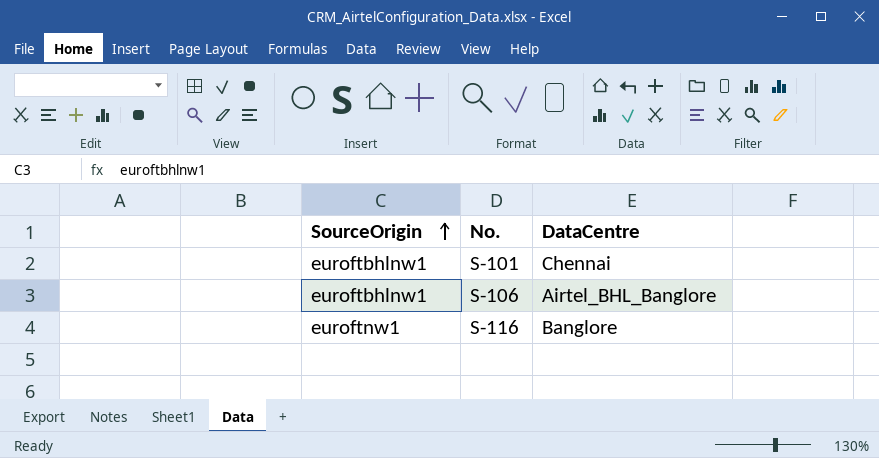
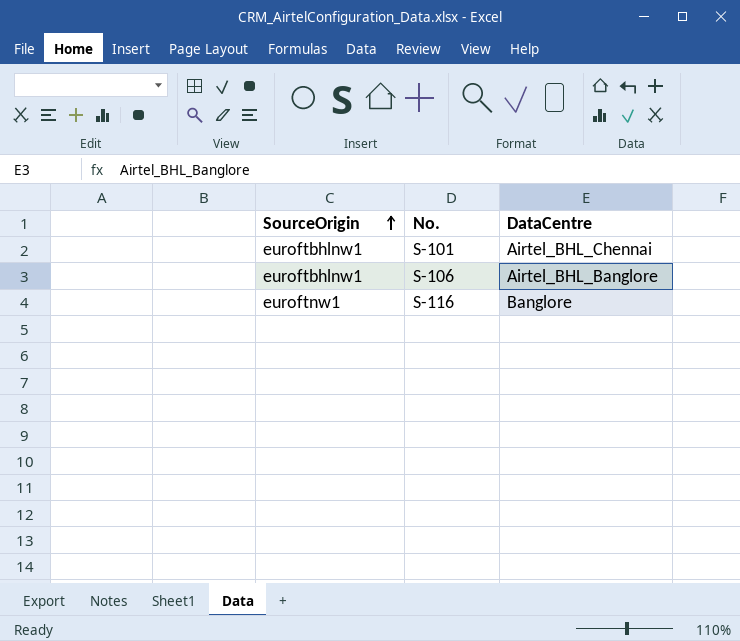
S-101 | DataCentre: Chennai -> Airtel_BHL_Chennai

